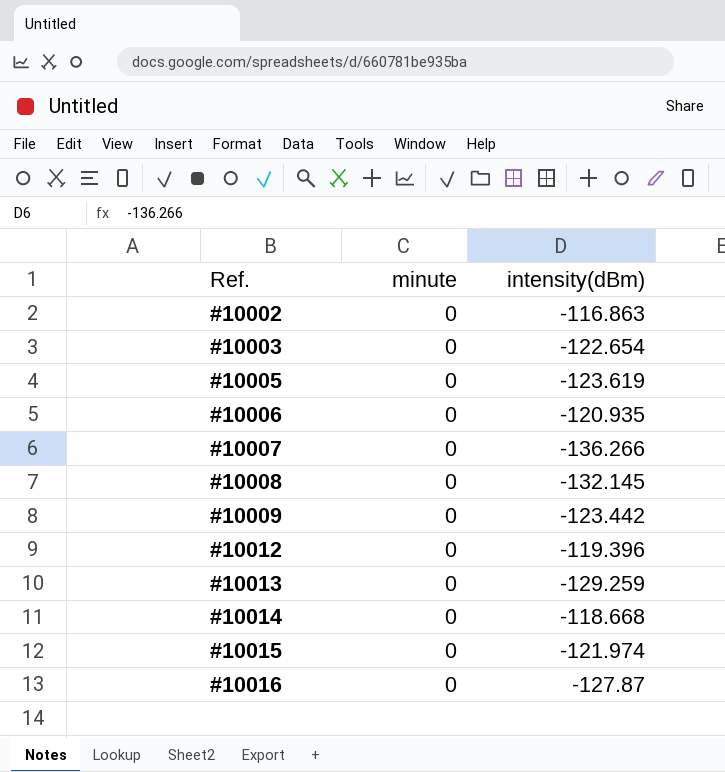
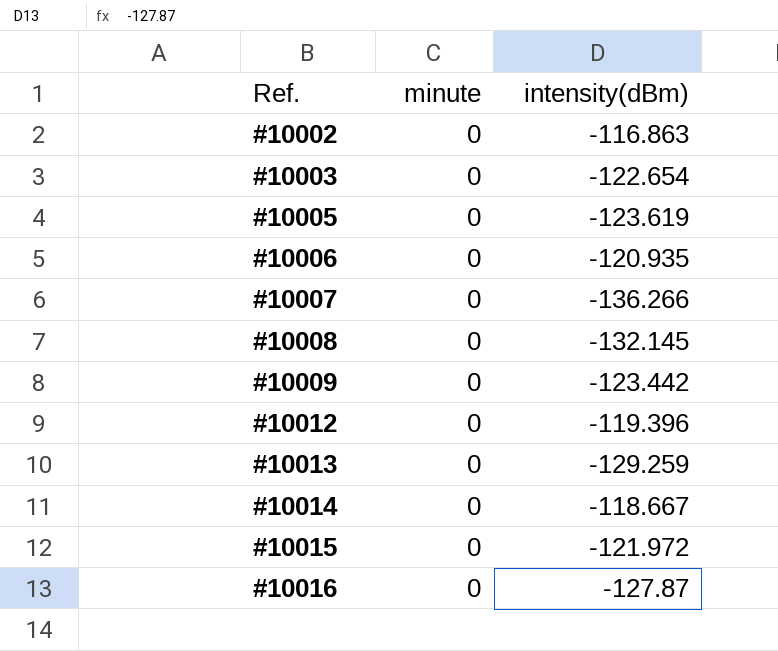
#10014 | intensity(dBm): -118.668 -> -118.667
#10015 | intensity(dBm): -121.974 -> -121.972

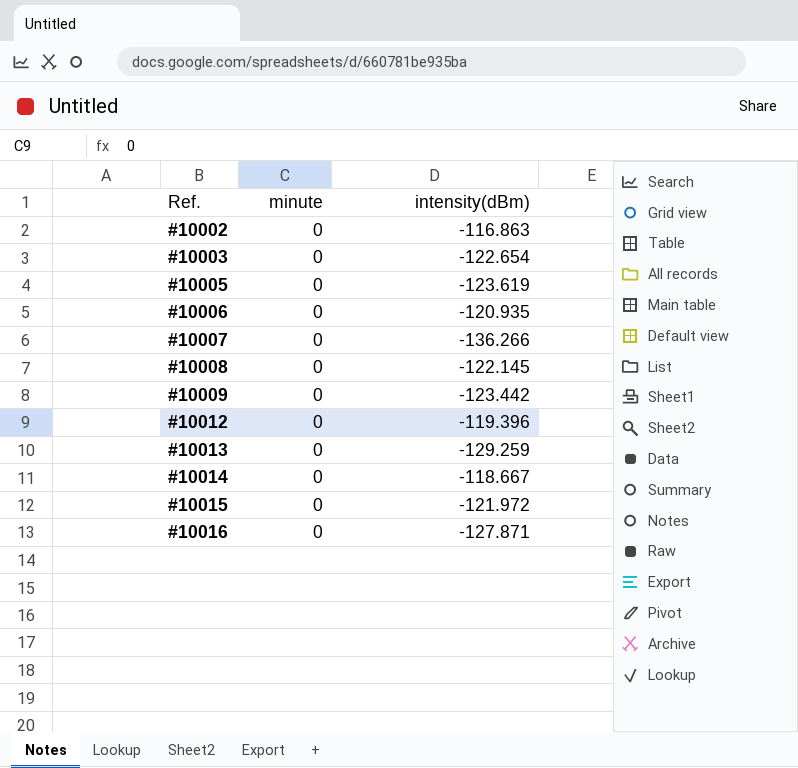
#10008 | intensity(dBm): -132.145 -> -122.145
#10016 | intensity(dBm): -127.87 -> -127.871

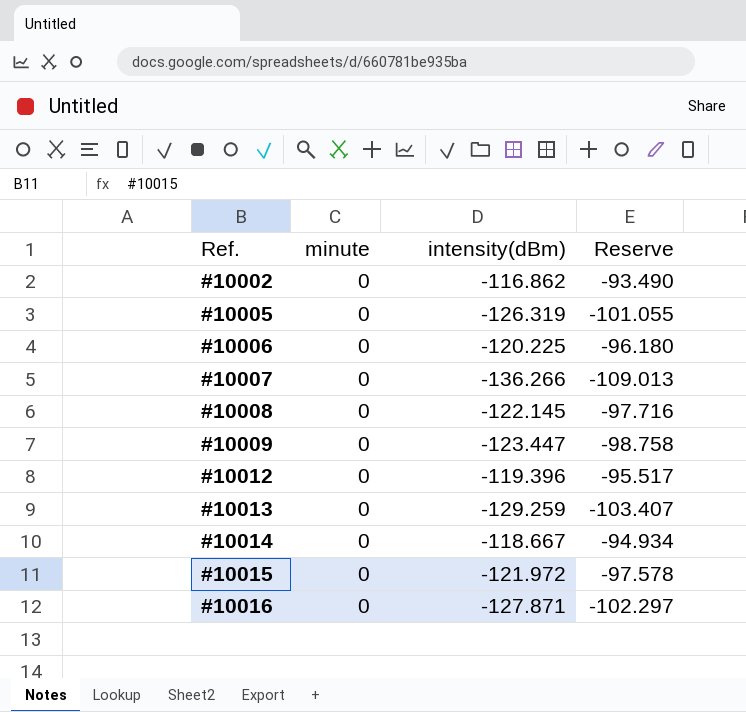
column Reserve | formula: none -> [intensity(dBm)] * 0.8
row #10003: 0 | -122.654 -> none
#10002 | intensity(dBm): -116.863 -> -116.862
#10005 | intensity(dBm): -123.619 -> -126.319
#10006 | intensity(dBm): -120.935 -> -120.225
#10009 | intensity(dBm): -123.442 -> -123.447

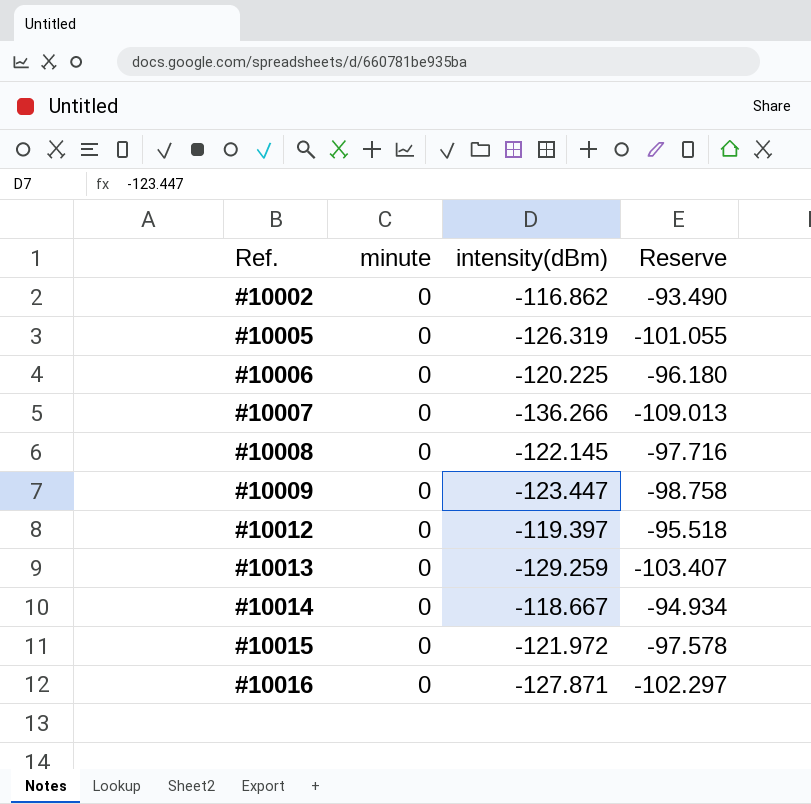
#10012 | intensity(dBm): -119.396 -> -119.397
#10012 | Reserve: -95.517 -> -95.518

